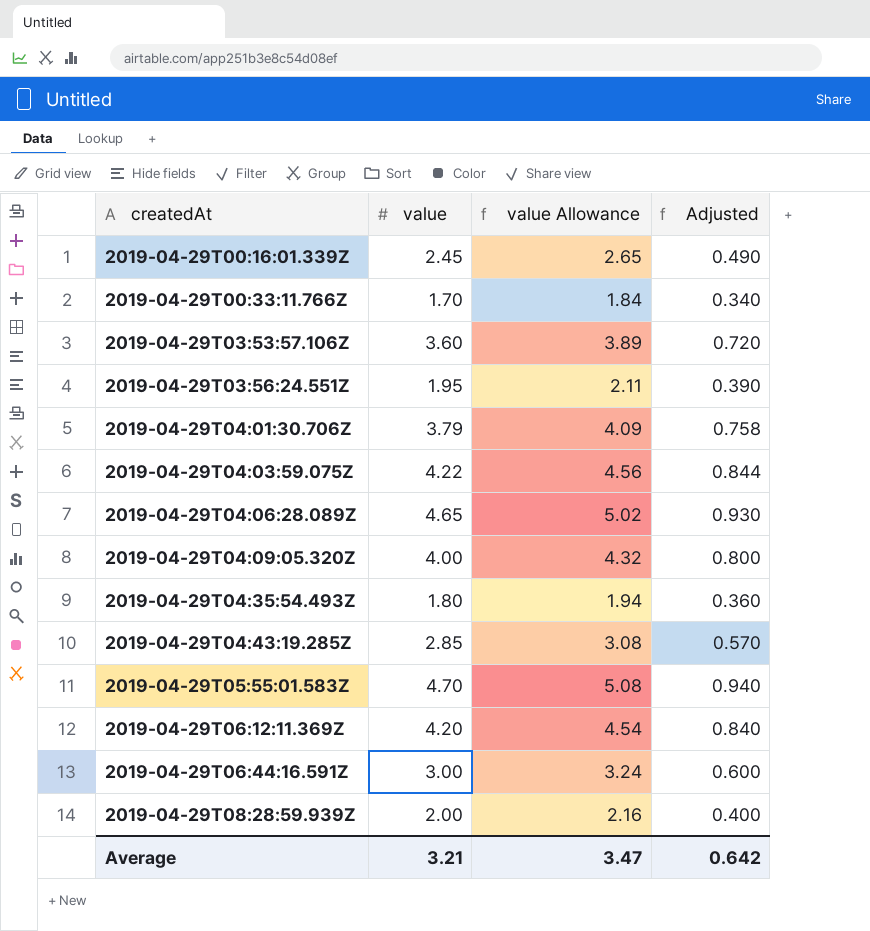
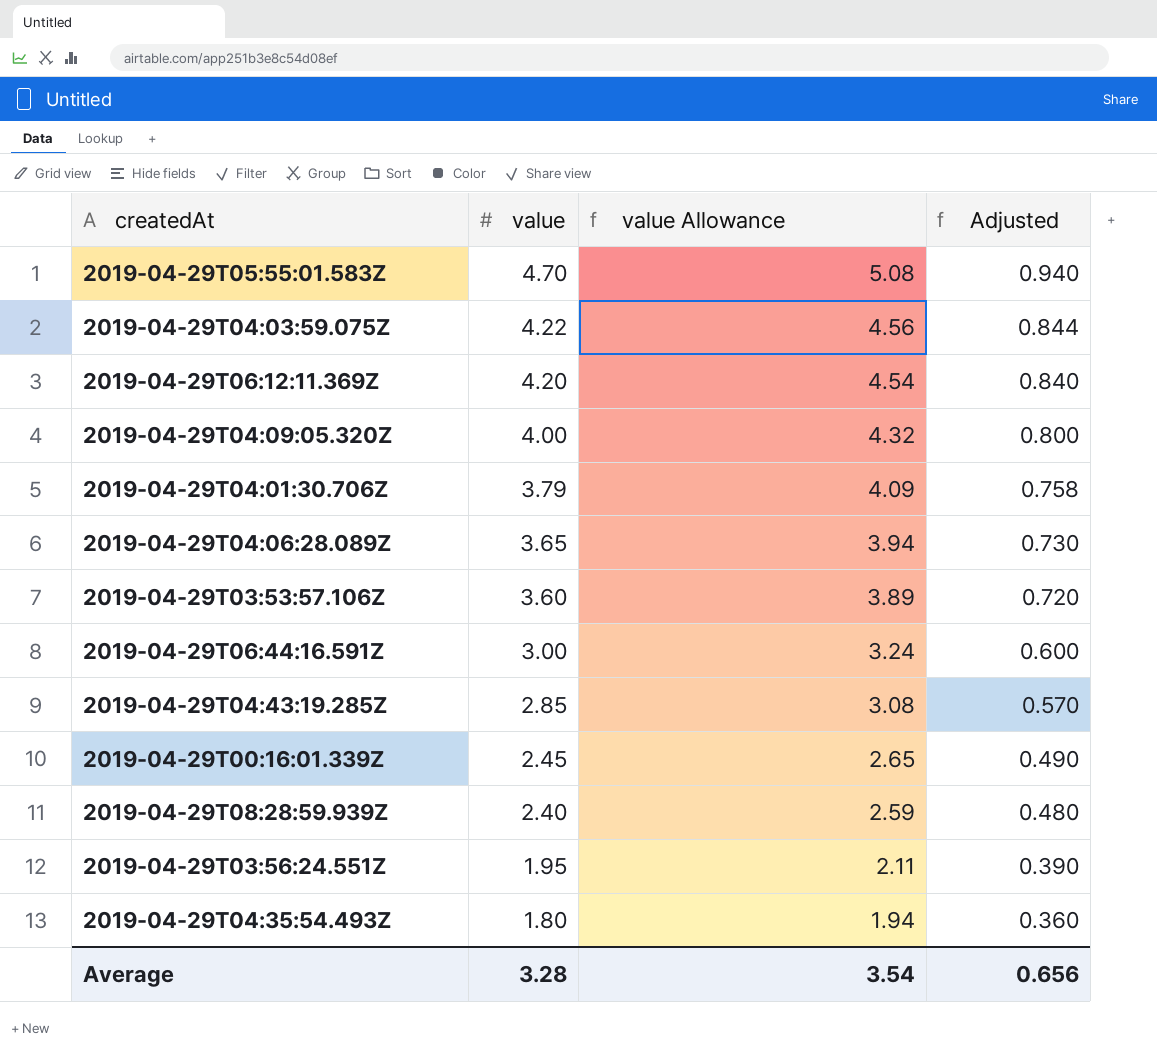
row order: createdAt ascending -> value descending
row 2019-04-29T00:33:11.766Z: 1.70 | 1.84 | 0.340 -> none
2019-04-29T04:06:28.089Z | value: 4.65 -> 3.65
2019-04-29T04:06:28.089Z | value Allowance: 5.02 -> 3.94
2019-04-29T04:06:28.089Z | Adjusted: 0.930 -> 0.730
2019-04-29T08:28:59.939Z | value: 2.00 -> 2.40
2019-04-29T08:28:59.939Z | value Allowance: 2.16 -> 2.59
2019-04-29T08:28:59.939Z | Adjusted: 0.400 -> 0.480
Average | value: 3.21 -> 3.28
Average | value Allowance: 3.47 -> 3.54
Average | Adjusted: 0.642 -> 0.656

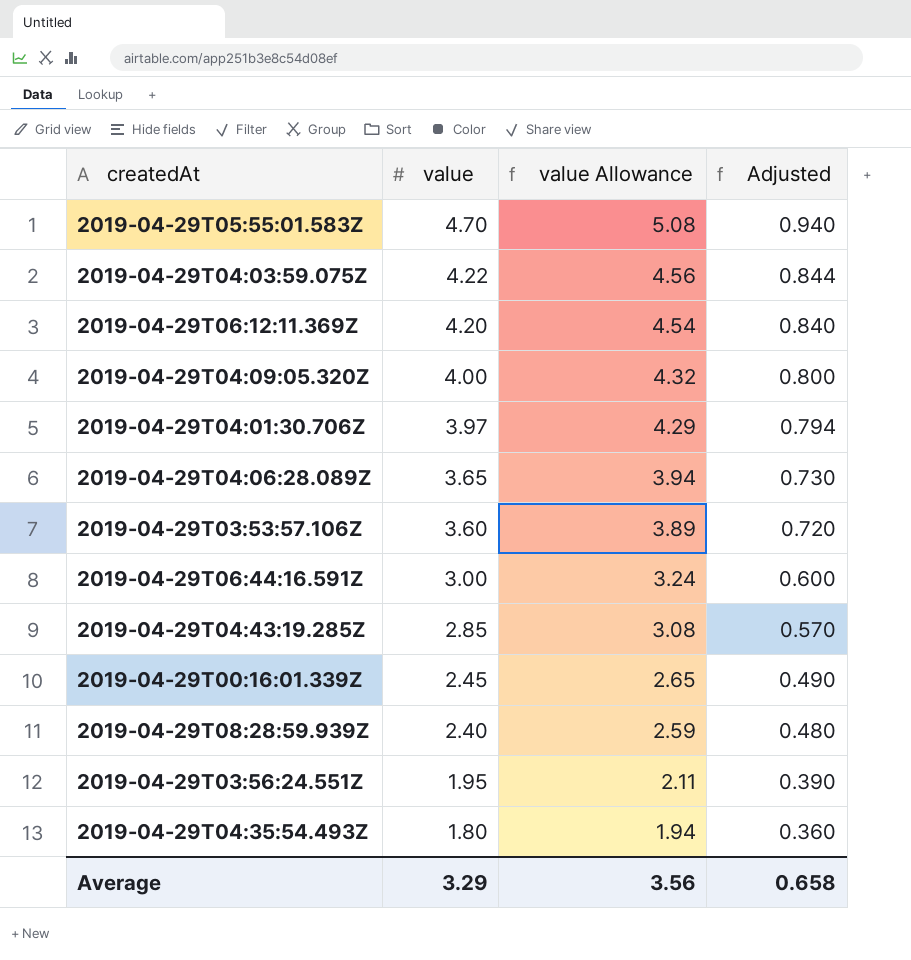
2019-04-29T04:01:30.706Z | value: 3.79 -> 3.97
2019-04-29T04:01:30.706Z | value Allowance: 4.09 -> 4.29
2019-04-29T04:01:30.706Z | Adjusted: 0.758 -> 0.794
Average | value: 3.28 -> 3.29
Average | value Allowance: 3.54 -> 3.56
Average | Adjusted: 0.656 -> 0.658

